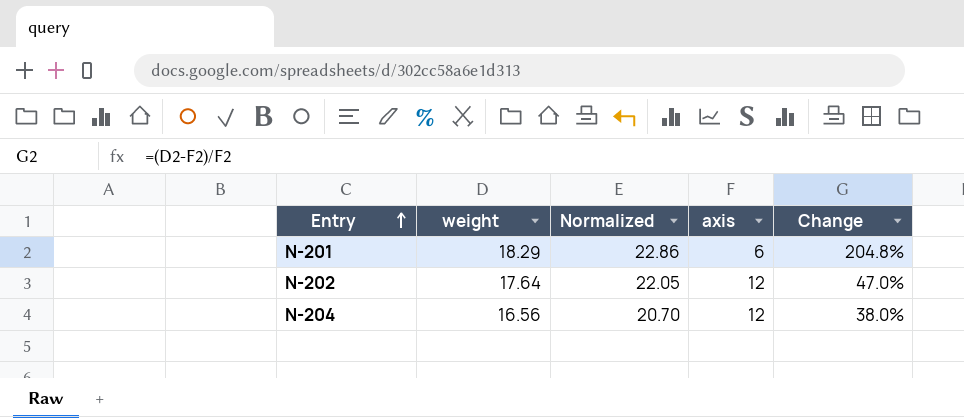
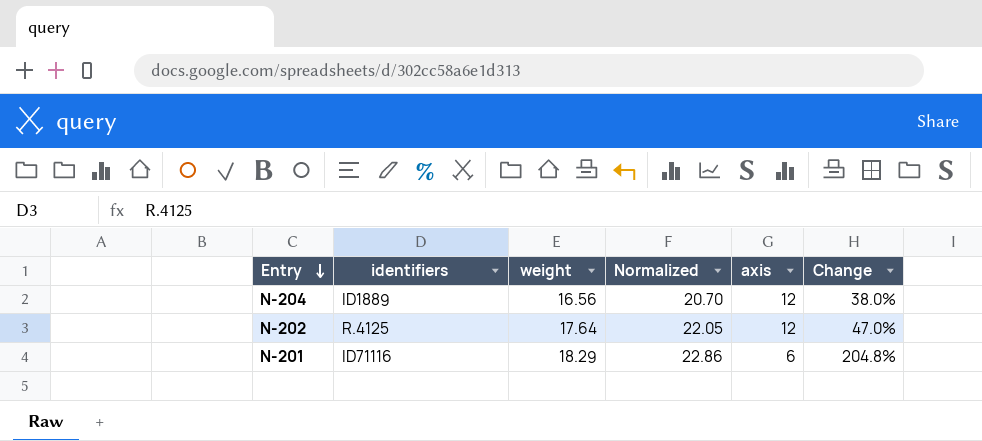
row order: Entry ascending -> Entry descending
column identifiers | position: none -> 2

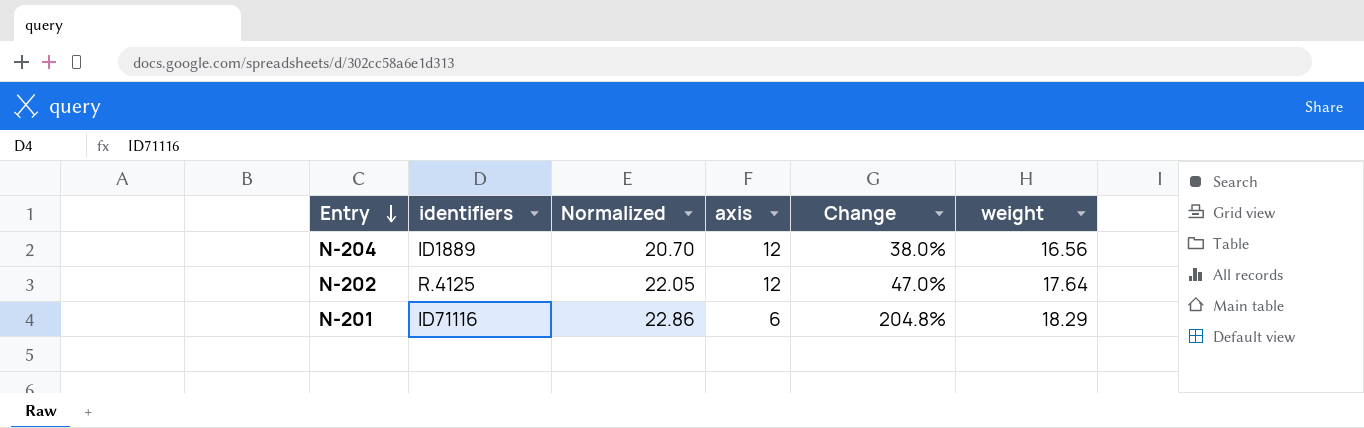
column weight | position: 3 -> 6

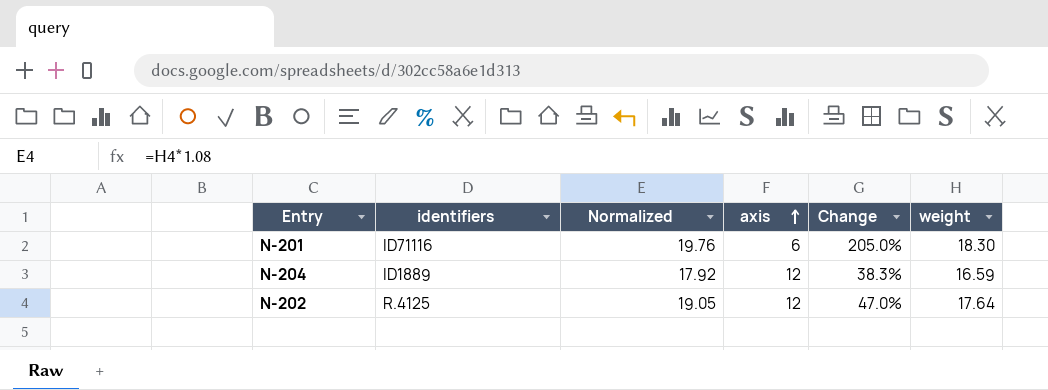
row order: Entry descending -> axis ascending
column Normalized | formula: [weight] * 1.25 -> [weight] * 1.08
N-201 | Change: 204.8% -> 205.0%
N-201 | weight: 18.29 -> 18.30
N-204 | Change: 38.0% -> 38.3%
N-204 | weight: 16.56 -> 16.59

